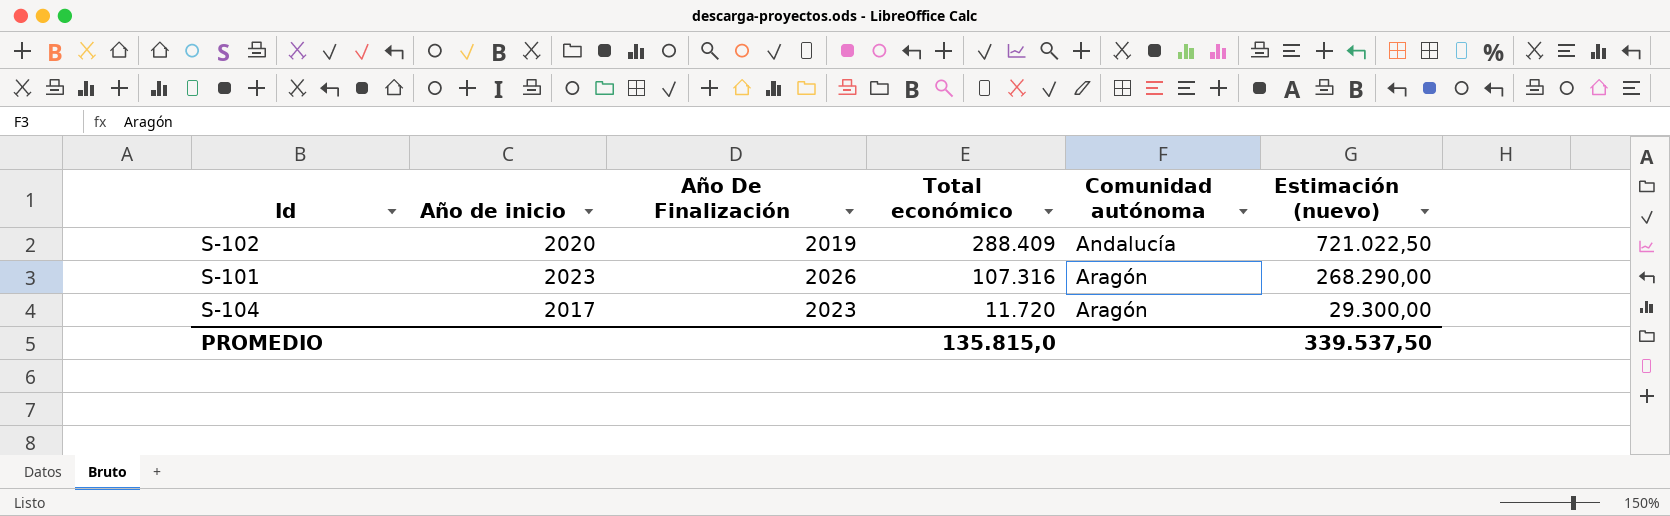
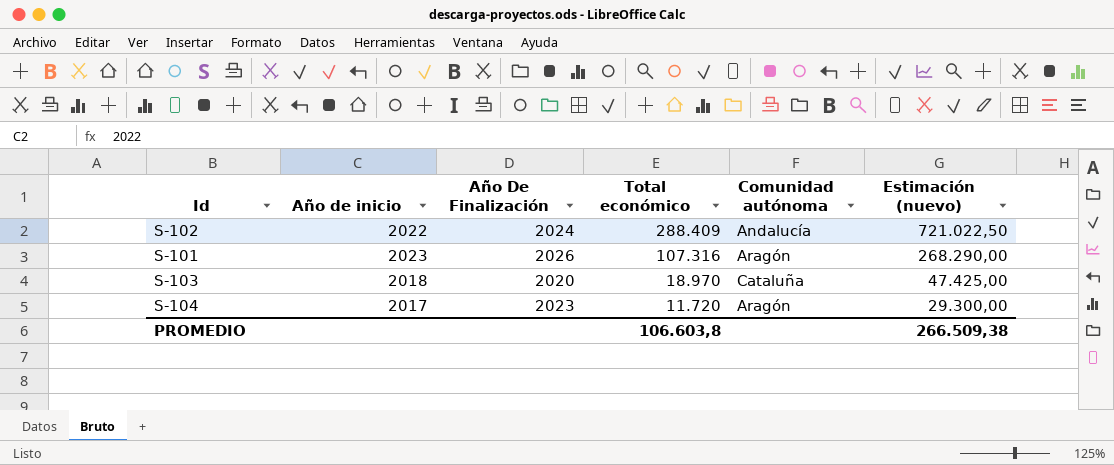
S-102 | Año de inicio: 2020 -> 2022
S-102 | Año De Finalización: 2019 -> 2024
row S-103: none -> 2018 | 2020 | 18.970 | Cataluña | 47.425,00
PROMEDIO | Total económico: 135.815,0 -> 106.603,8
PROMEDIO | Estimación (nuevo): 339.537,50 -> 266.509,38

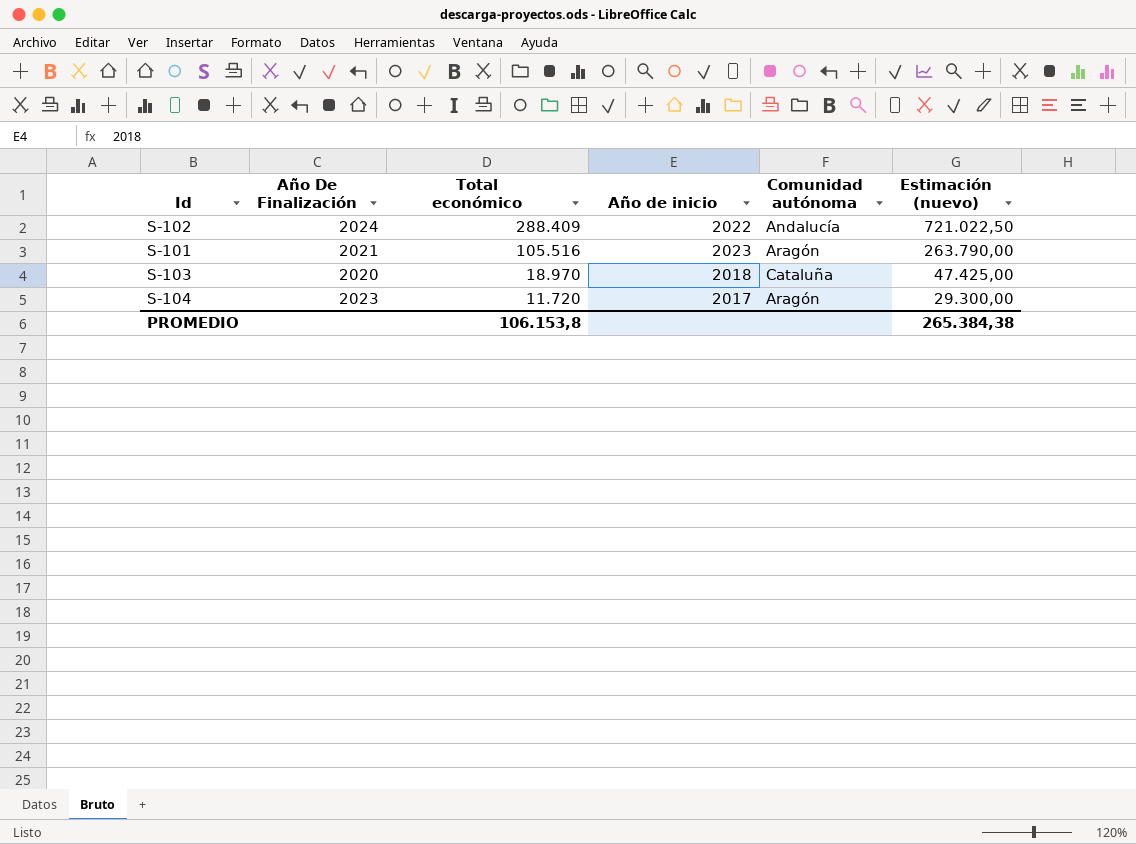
column Año de inicio | position: 2 -> 4
S-101 | Año De Finalización: 2026 -> 2021
S-101 | Total económico: 107.316 -> 105.516
S-101 | Estimación (nuevo): 268.290,00 -> 263.790,00
PROMEDIO | Total económico: 106.603,8 -> 106.153,8
PROMEDIO | Estimación (nuevo): 266.509,38 -> 265.384,38

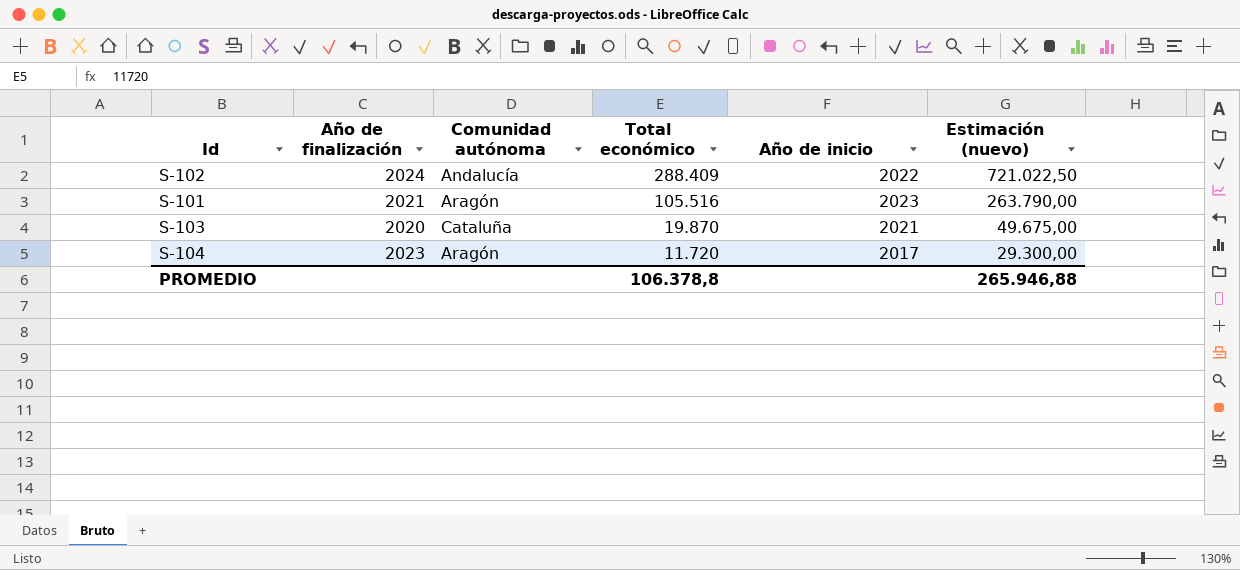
column name: Año De Finalización -> Año de finalización
column Comunidad autónoma | position: 5 -> 3
S-103 | Total económico: 18.970 -> 19.870
S-103 | Año de inicio: 2018 -> 2021
S-103 | Estimación (nuevo): 47.425,00 -> 49.675,00
PROMEDIO | Total económico: 106.153,8 -> 106.378,8
PROMEDIO | Estimación (nuevo): 265.384,38 -> 265.946,88

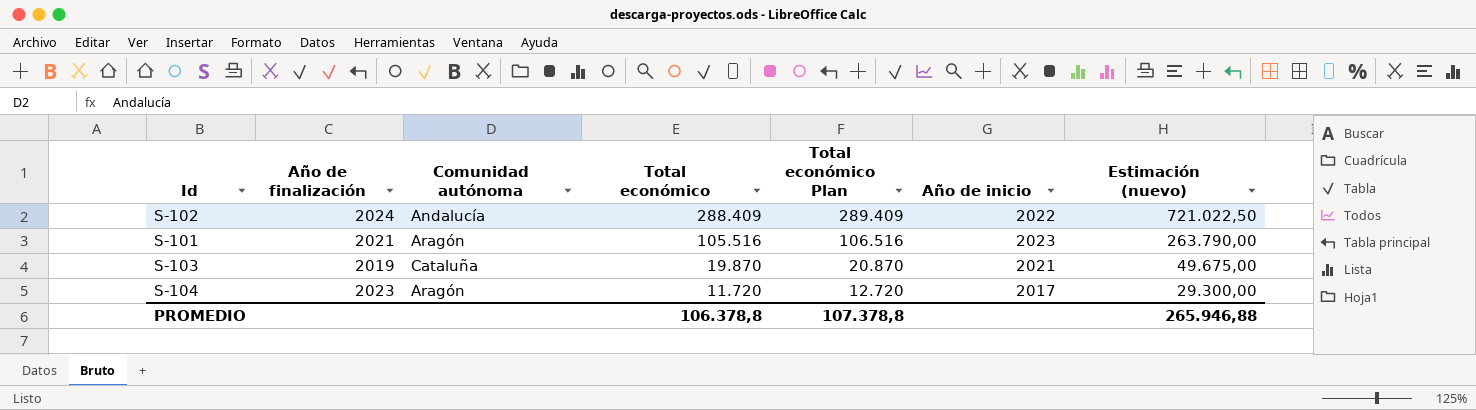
column Total económico Plan | formula: none -> [Total económico] + 1000
S-103 | Año de finalización: 2020 -> 2019

